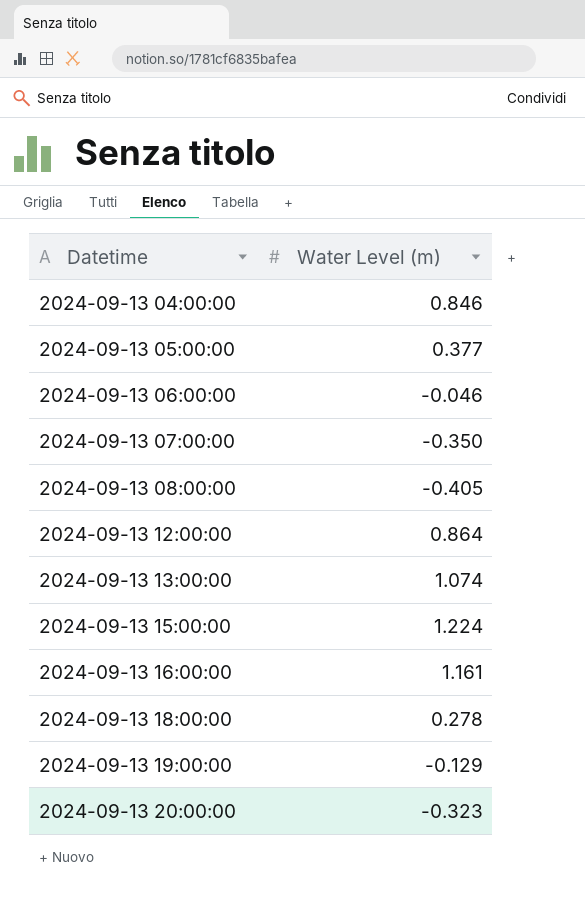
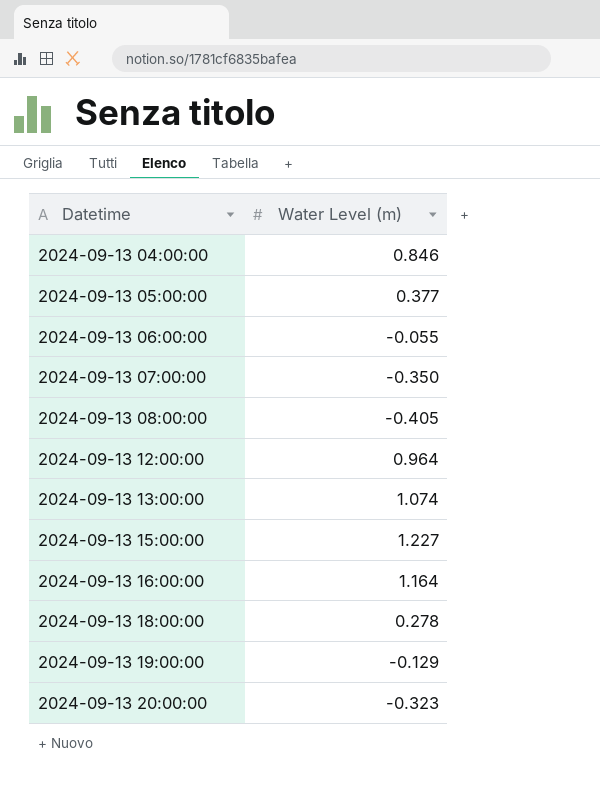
2024-09-13 06:00:00 | Water Level (m): -0.046 -> -0.055
2024-09-13 12:00:00 | Water Level (m): 0.864 -> 0.964
2024-09-13 15:00:00 | Water Level (m): 1.224 -> 1.227
2024-09-13 16:00:00 | Water Level (m): 1.161 -> 1.164

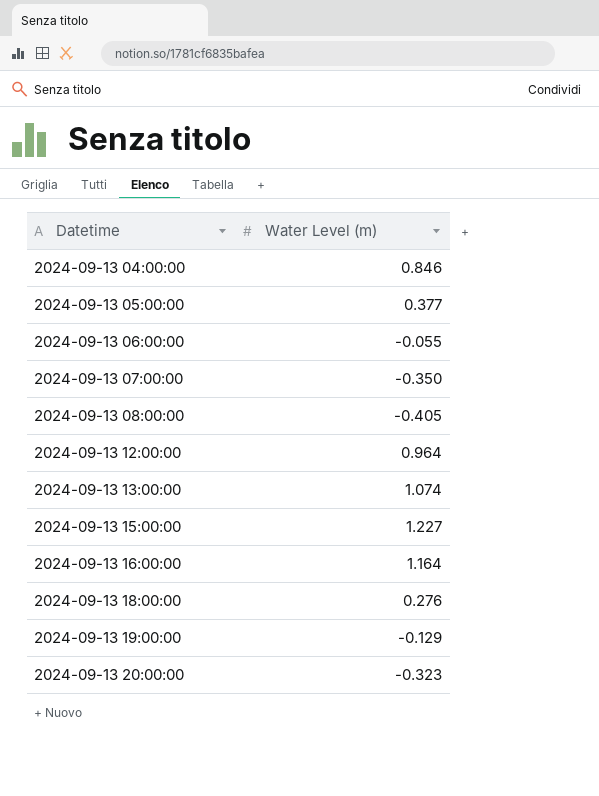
2024-09-13 18:00:00 | Water Level (m): 0.278 -> 0.276

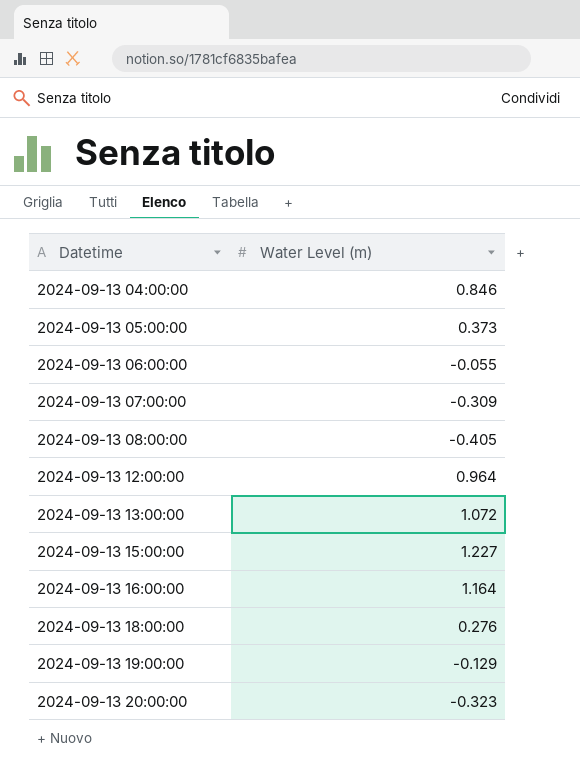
2024-09-13 05:00:00 | Water Level (m): 0.377 -> 0.373
2024-09-13 07:00:00 | Water Level (m): -0.350 -> -0.309
2024-09-13 13:00:00 | Water Level (m): 1.074 -> 1.072

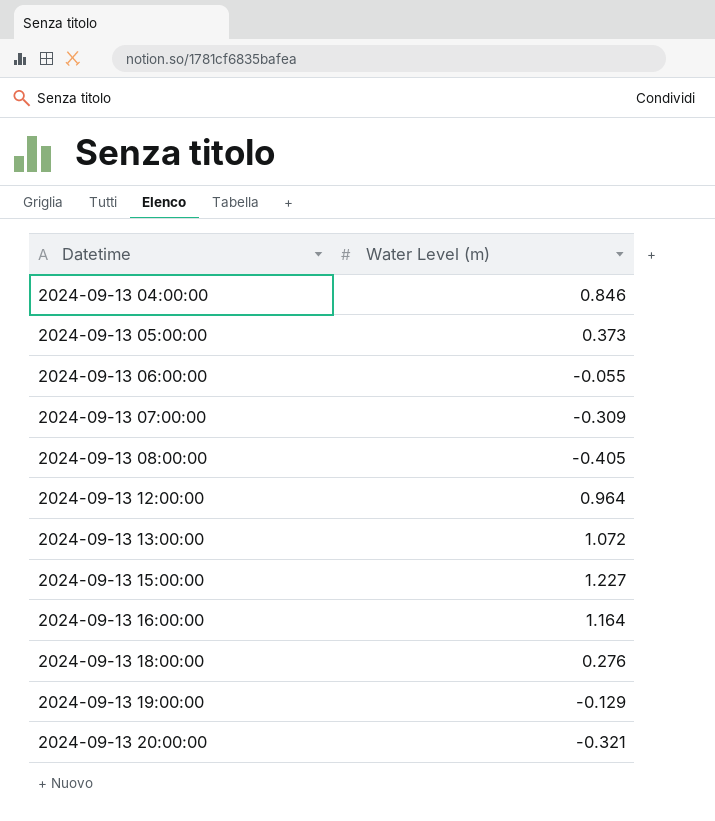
2024-09-13 20:00:00 | Water Level (m): -0.323 -> -0.321

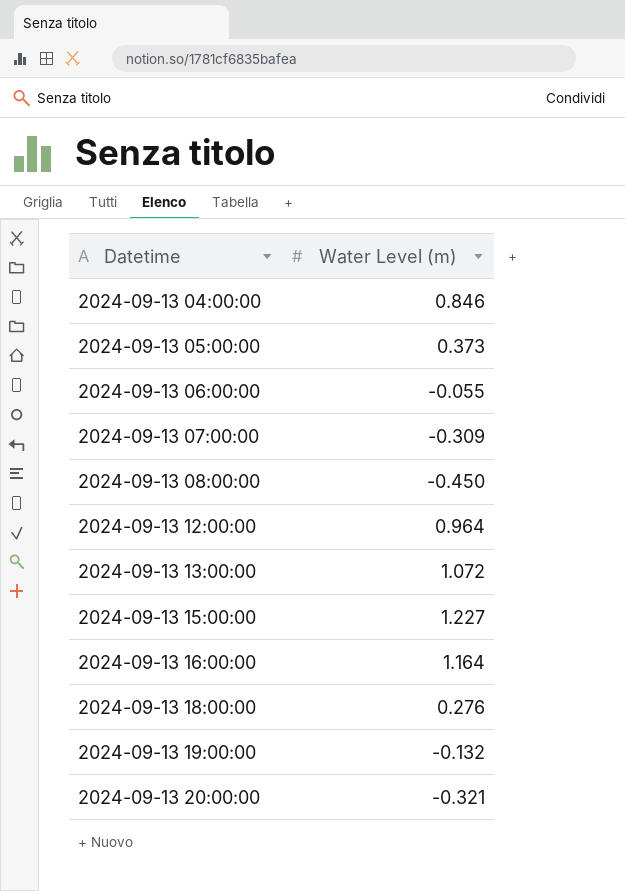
2024-09-13 08:00:00 | Water Level (m): -0.405 -> -0.450
2024-09-13 19:00:00 | Water Level (m): -0.129 -> -0.132

